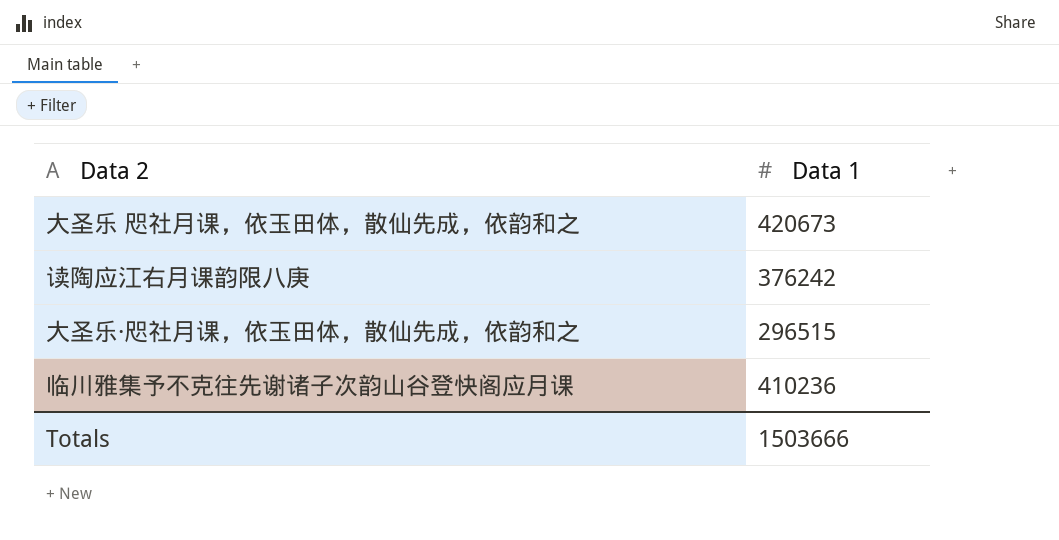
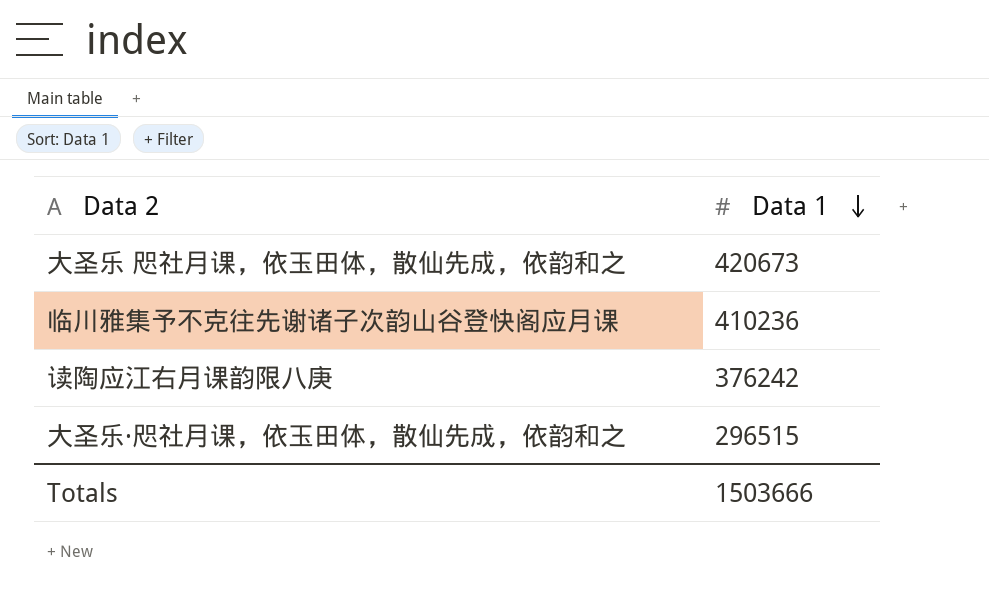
row order: none -> Data 1 descending

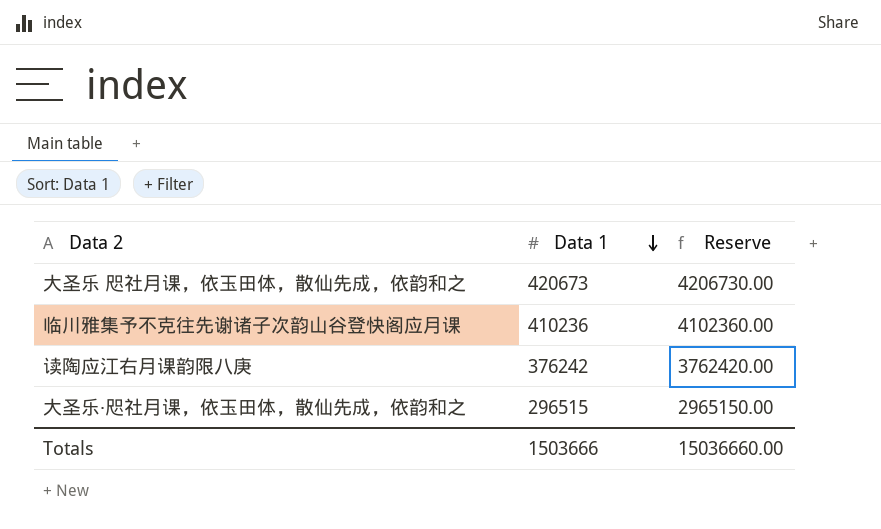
column Reserve | formula: none -> [Data 1] * 10

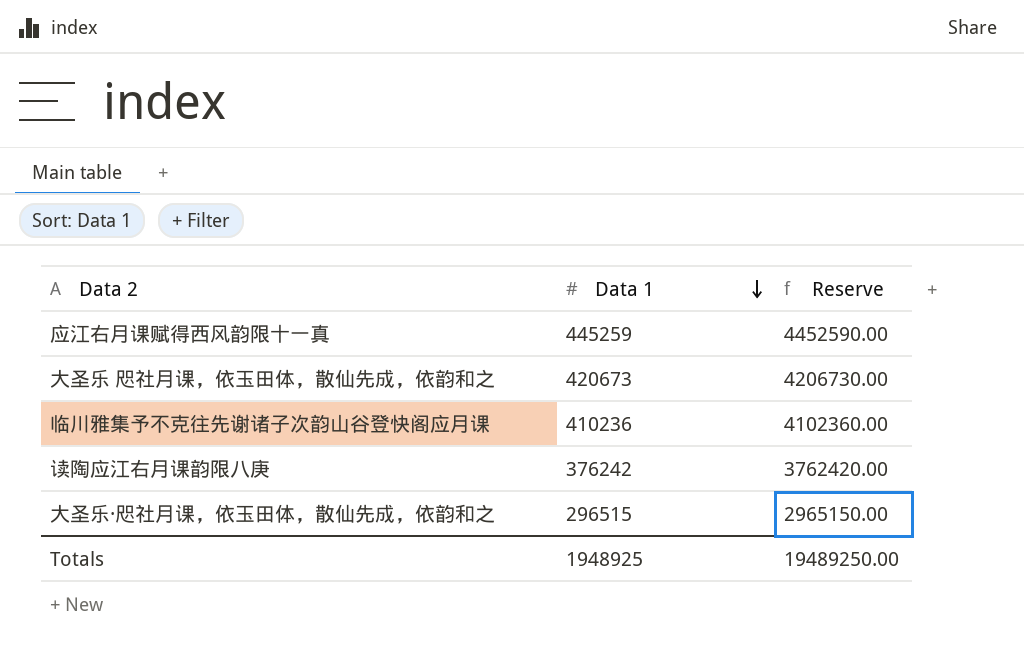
row 应江右月课赋得西风韵限十一真: none -> 445259 | 4452590.00
Totals | Data 1: 1503666 -> 1948925
Totals | Reserve: 15036660.00 -> 19489250.00

